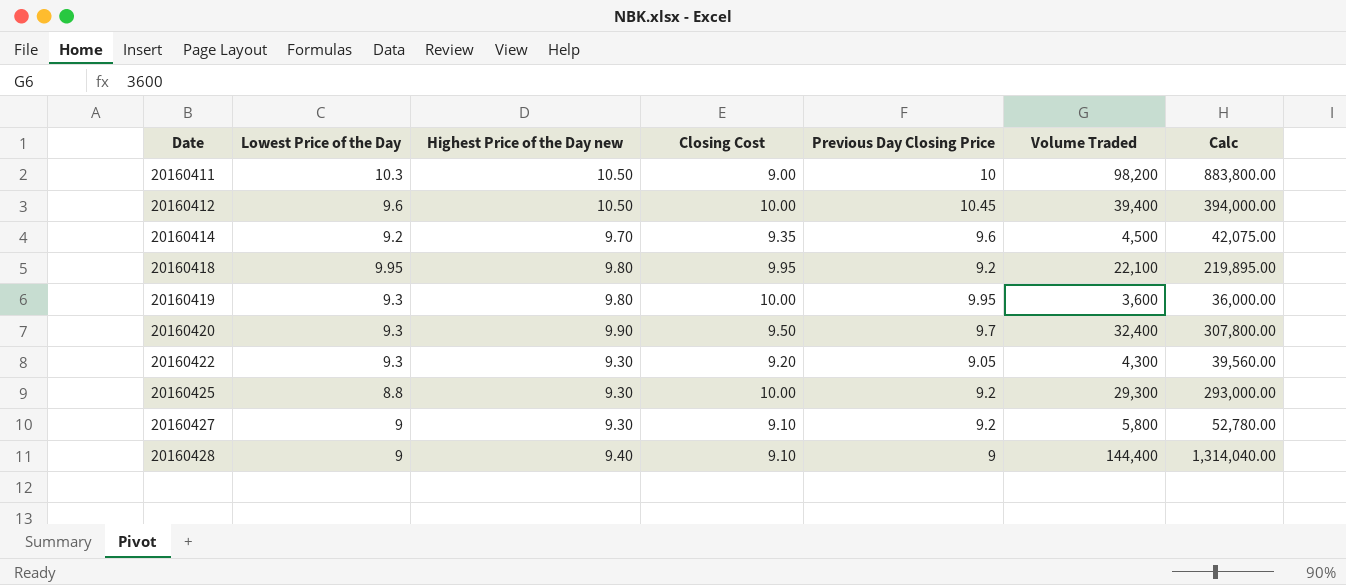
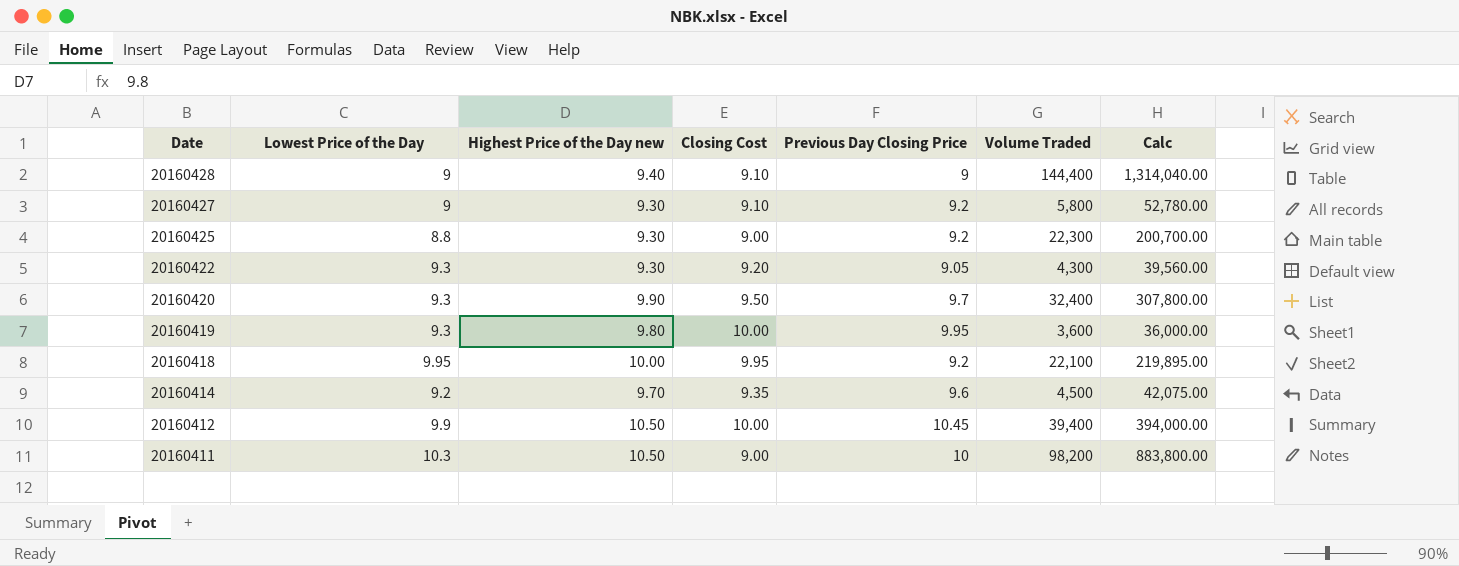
row order: Date ascending -> Date descending
20160425 | Closing Cost: 10.00 -> 9.00
20160425 | Volume Traded: 29,300 -> 22,300
20160425 | Calc: 293,000.00 -> 200,700.00
20160418 | Highest Price of the Day new: 9.80 -> 10.00
20160412 | Lowest Price of the Day: 9.6 -> 9.9

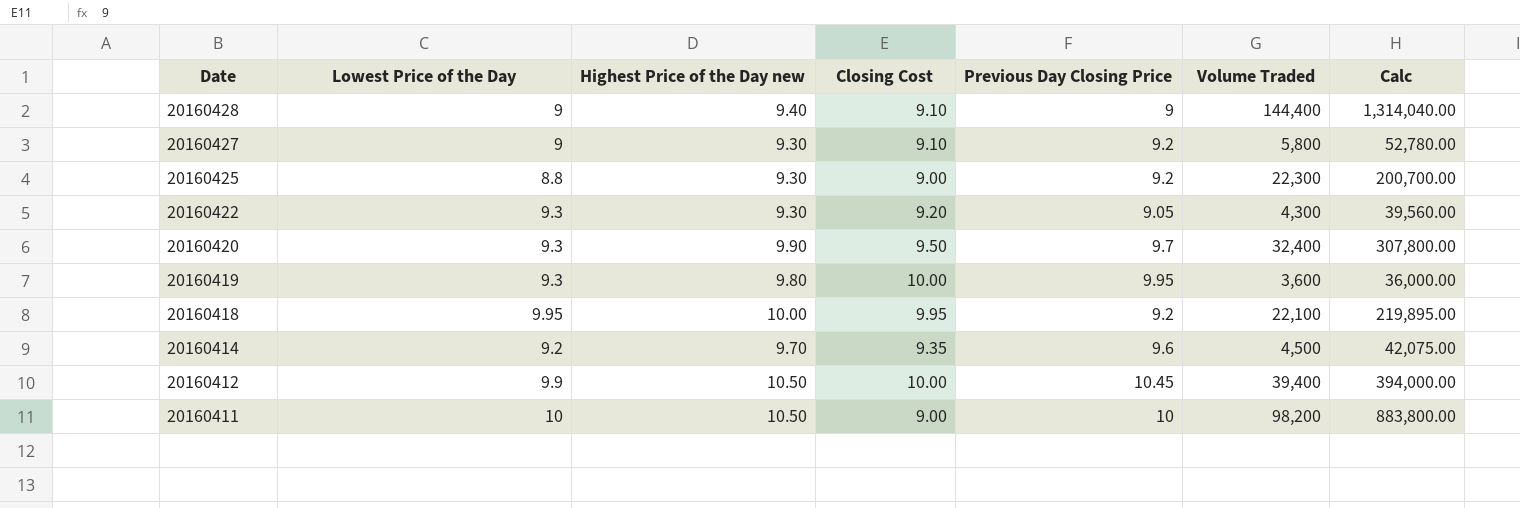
20160411 | Lowest Price of the Day: 10.3 -> 10

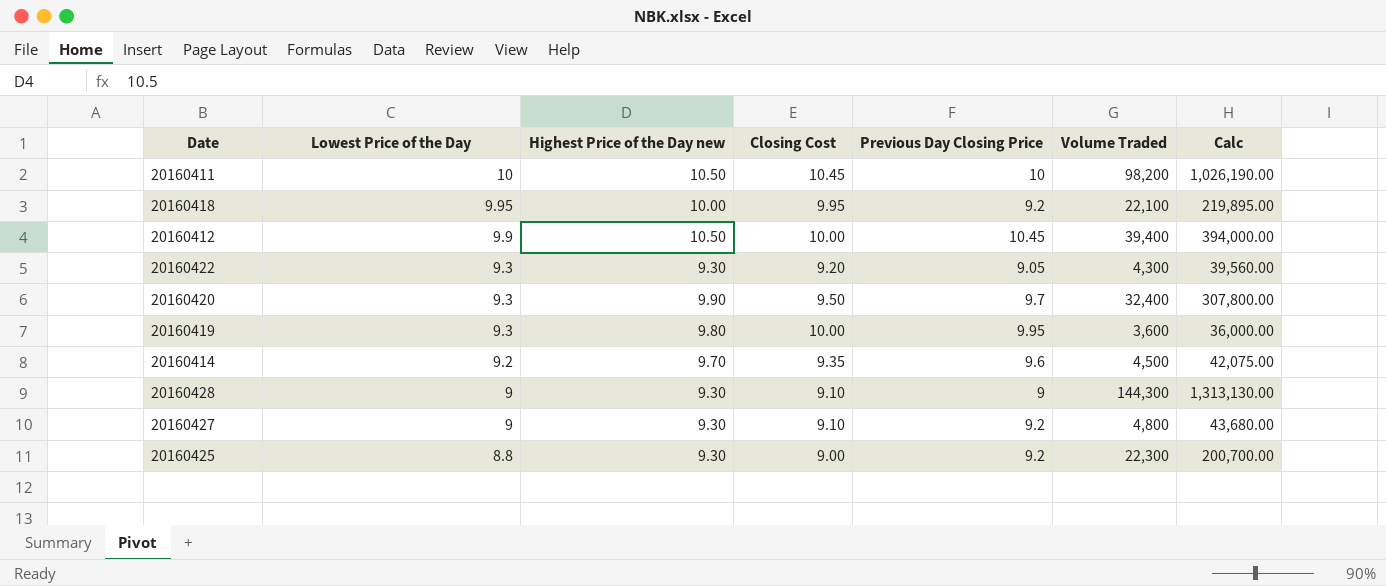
row order: Date descending -> Lowest Price of the Day descending
20160411 | Closing Cost: 9.00 -> 10.45
20160411 | Calc: 883,800.00 -> 1,026,190.00
20160428 | Highest Price of the Day new: 9.40 -> 9.30
20160428 | Volume Traded: 144,400 -> 144,300
20160428 | Calc: 1,314,040.00 -> 1,313,130.00
20160427 | Volume Traded: 5,800 -> 4,800
20160427 | Calc: 52,780.00 -> 43,680.00

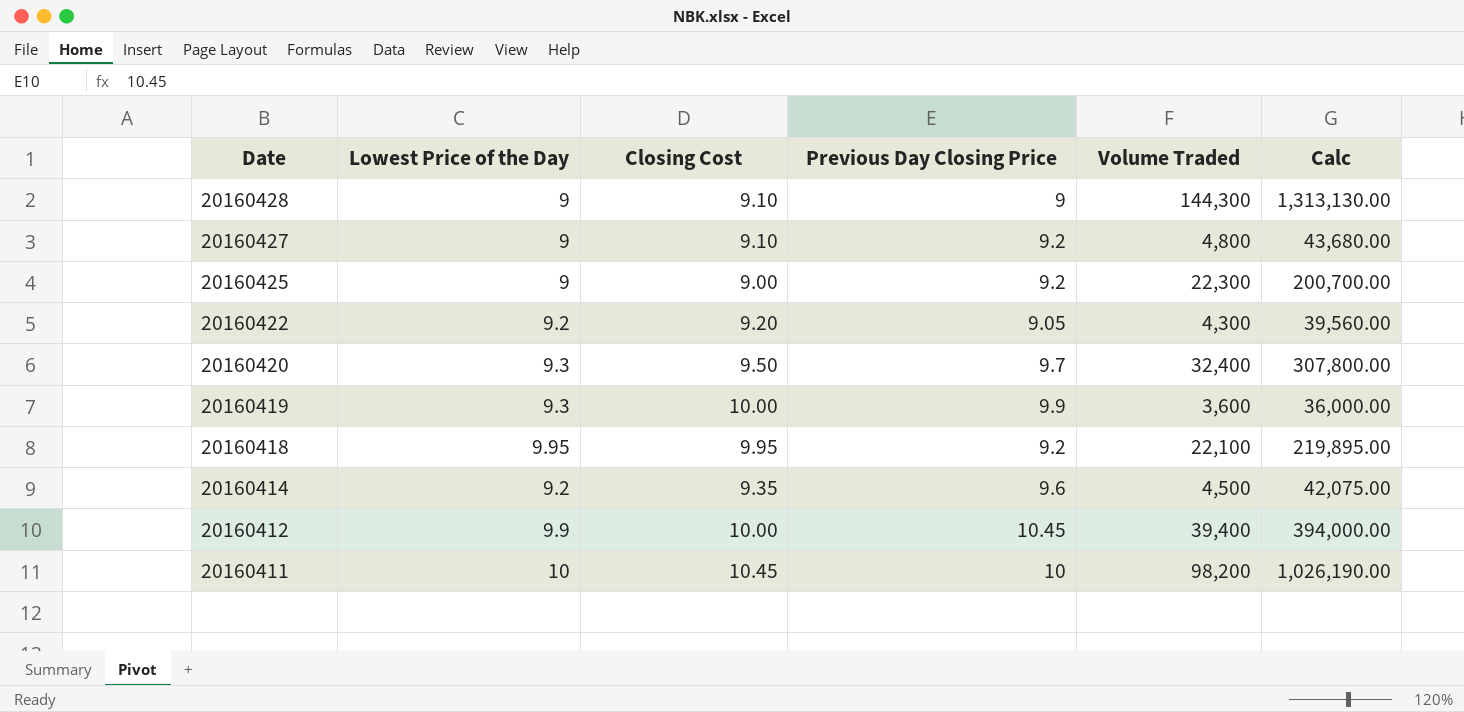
row order: Lowest Price of the Day descending -> Date descending
column Highest Price of the Day new | position: 3 -> none
20160425 | Lowest Price of the Day: 8.8 -> 9
20160422 | Lowest Price of the Day: 9.3 -> 9.2
20160419 | Previous Day Closing Price: 9.95 -> 9.9

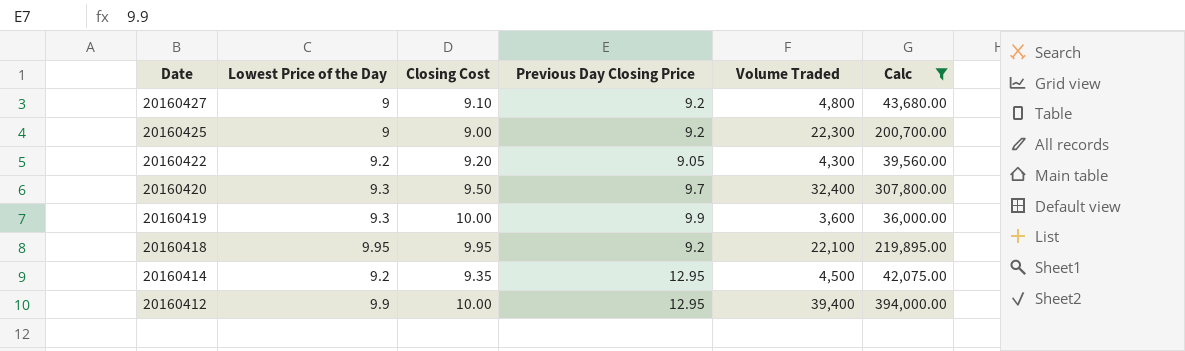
filter: none -> Calc <= 394,000.00
20160414 | Previous Day Closing Price: 9.6 -> 12.95
20160412 | Previous Day Closing Price: 10.45 -> 12.95

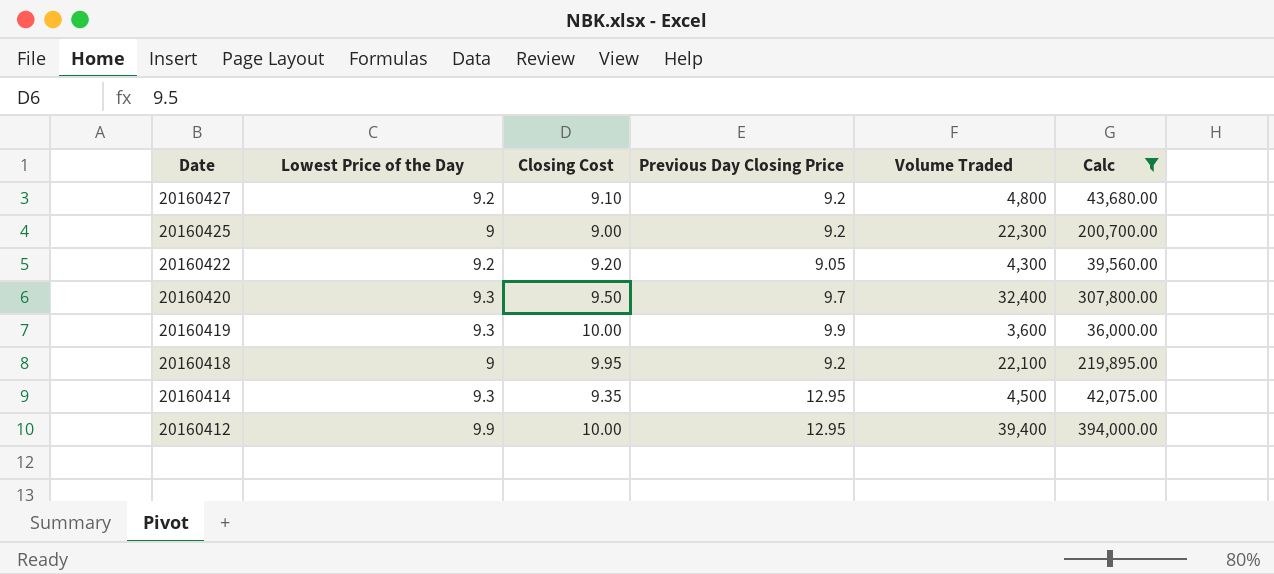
20160427 | Lowest Price of the Day: 9 -> 9.2
20160418 | Lowest Price of the Day: 9.95 -> 9
20160414 | Lowest Price of the Day: 9.2 -> 9.3

